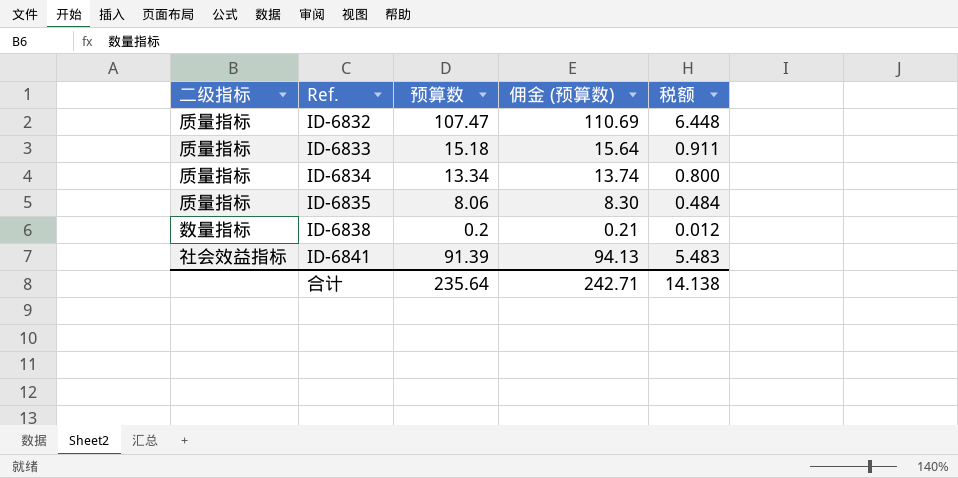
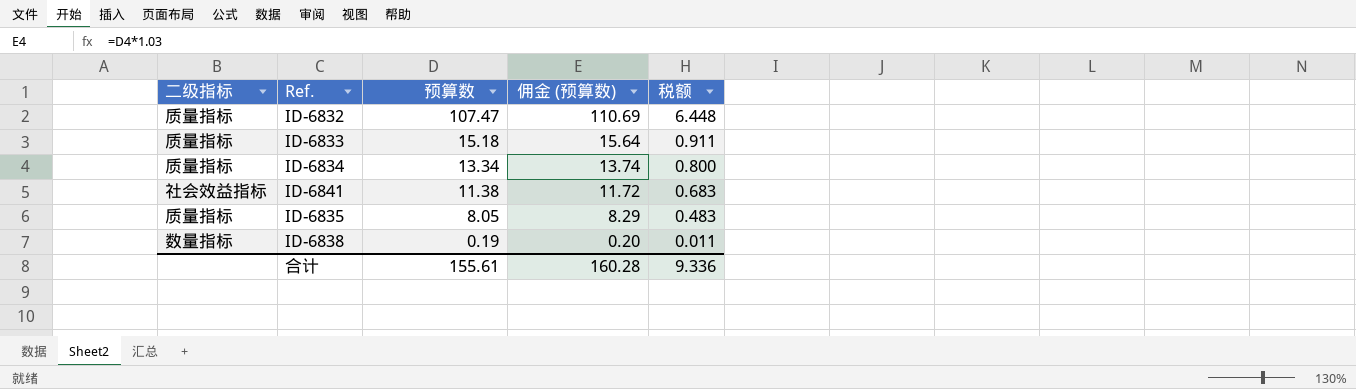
row order: Ref. ascending -> 预算数 descending
ID-6841 | 预算数: 91.39 -> 11.38
ID-6841 | 佣金 (预算数): 94.13 -> 11.72
ID-6841 | 税额: 5.483 -> 0.683
ID-6835 | 预算数: 8.06 -> 8.05
ID-6835 | 佣金 (预算数): 8.30 -> 8.29
ID-6835 | 税额: 0.484 -> 0.483
ID-6838 | 预算数: 0.2 -> 0.19
ID-6838 | 佣金 (预算数): 0.21 -> 0.20
ID-6838 | 税额: 0.012 -> 0.011
合计 | 预算数: 235.64 -> 155.61
合计 | 佣金 (预算数): 242.71 -> 160.28
合计 | 税额: 14.138 -> 9.336

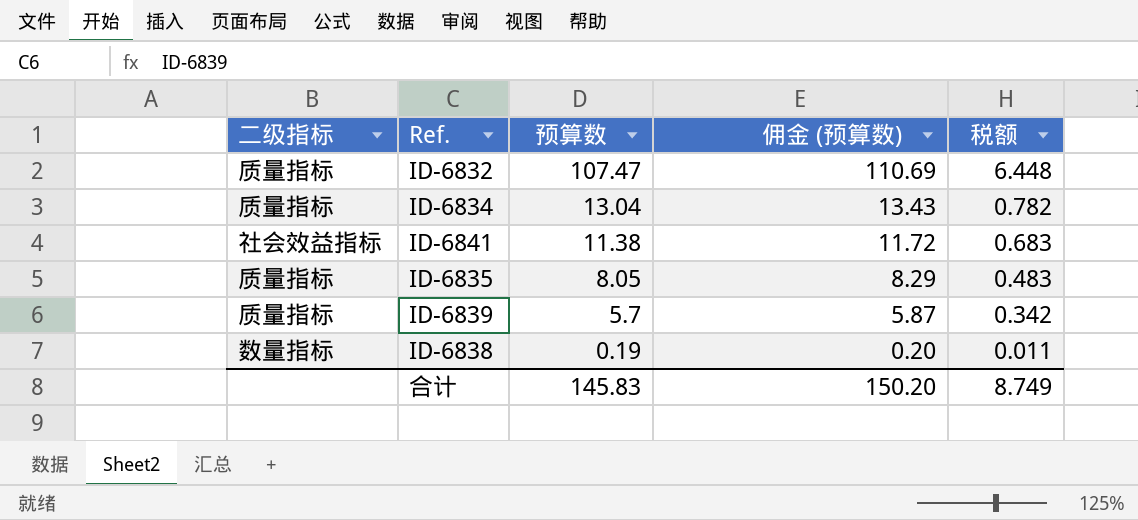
row ID-6833: 质量指标 | 15.18 | 15.64 | 0.911 -> none
ID-6834 | 预算数: 13.34 -> 13.04
ID-6834 | 佣金 (预算数): 13.74 -> 13.43
ID-6834 | 税额: 0.800 -> 0.782
row ID-6839: none -> 质量指标 | 5.7 | 5.87 | 0.342
合计 | 预算数: 155.61 -> 145.83
合计 | 佣金 (预算数): 160.28 -> 150.20
合计 | 税额: 9.336 -> 8.749

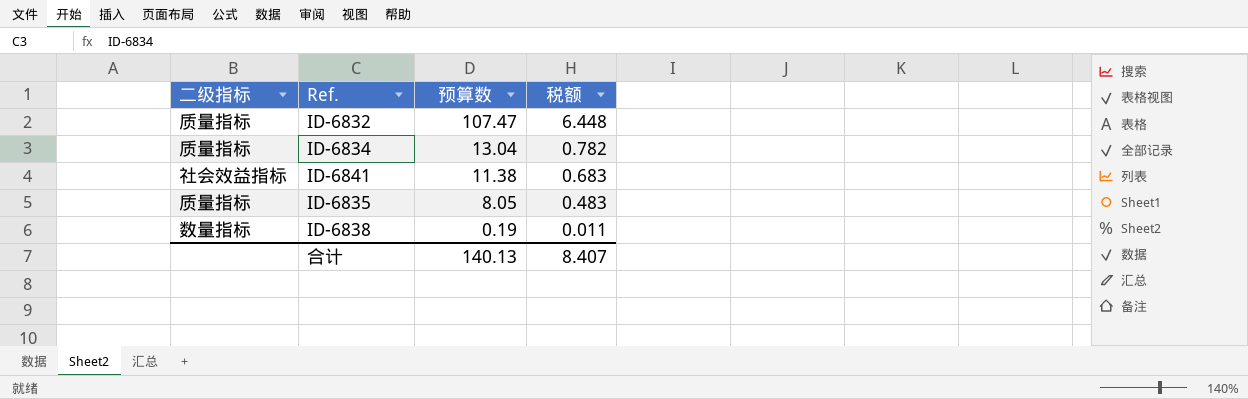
column 佣金 (预算数) | formula: [预算数] * 1.03 -> none
row ID-6839: 质量指标 | 5.7 | 5.87 | 0.342 -> none
合计 | 预算数: 145.83 -> 140.13
合计 | 税额: 8.749 -> 8.407

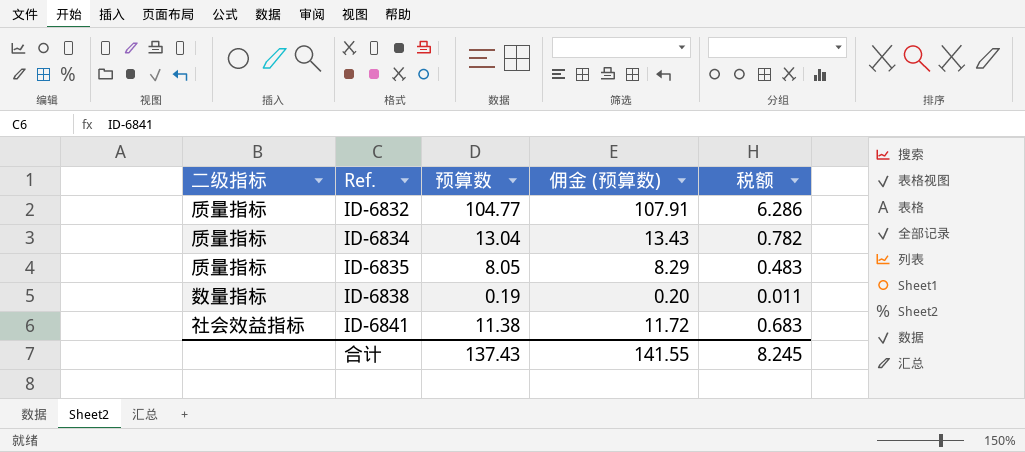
row order: 预算数 descending -> Ref. ascending
column 佣金 (预算数) | formula: none -> [预算数] * 1.03
ID-6832 | 预算数: 107.47 -> 104.77
ID-6832 | 税额: 6.448 -> 6.286
合计 | 预算数: 140.13 -> 137.43
合计 | 税额: 8.407 -> 8.245

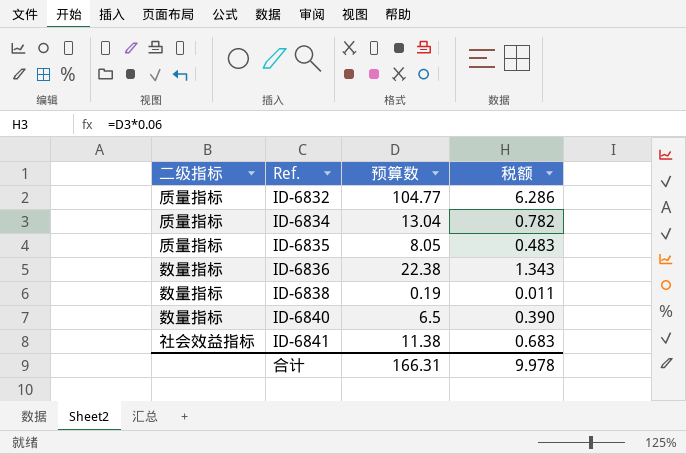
column 佣金 (预算数) | formula: [预算数] * 1.03 -> none
row ID-6836: none -> 数量指标 | 22.38 | 1.343
row ID-6840: none -> 数量指标 | 6.5 | 0.390
合计 | 预算数: 137.43 -> 166.31
合计 | 税额: 8.245 -> 9.978

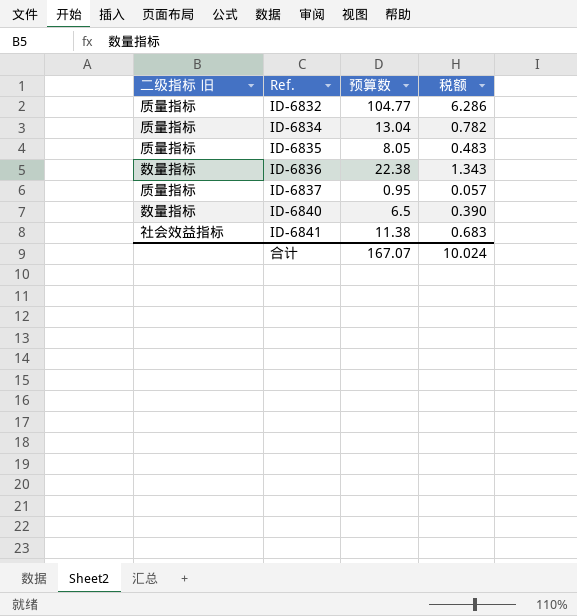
column name: 二级指标 -> 二级指标 旧
row ID-6838: 数量指标 | 0.19 | 0.011 -> none
row ID-6837: none -> 质量指标 | 0.95 | 0.057
合计 | 预算数: 166.31 -> 167.07
合计 | 税额: 9.978 -> 10.024

